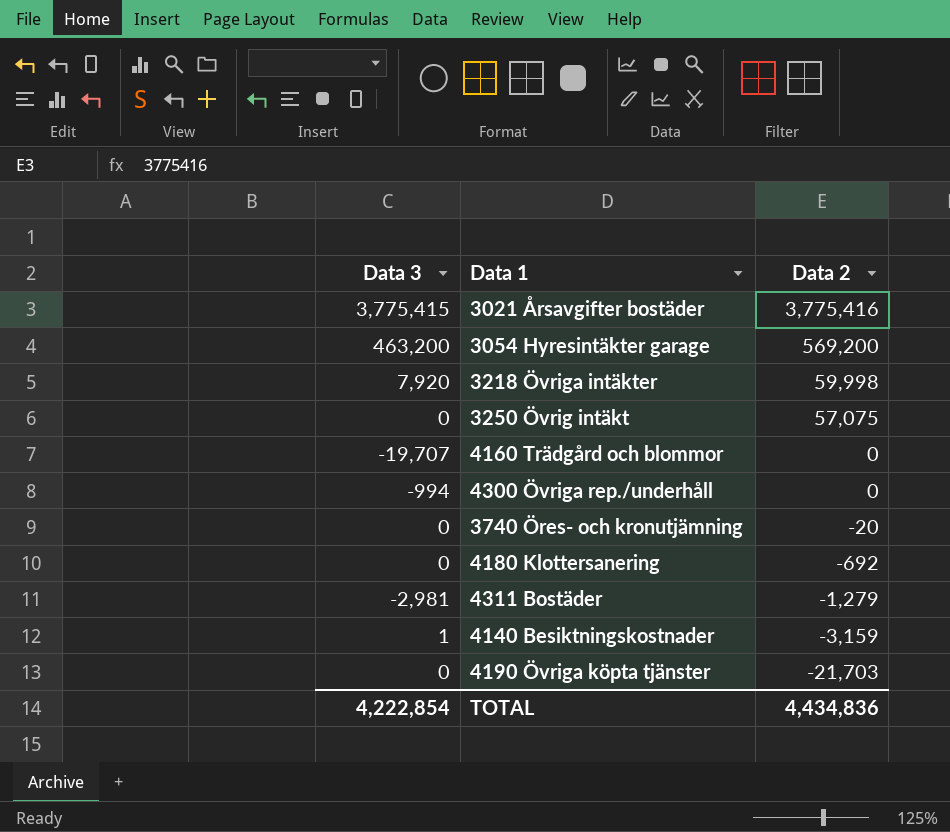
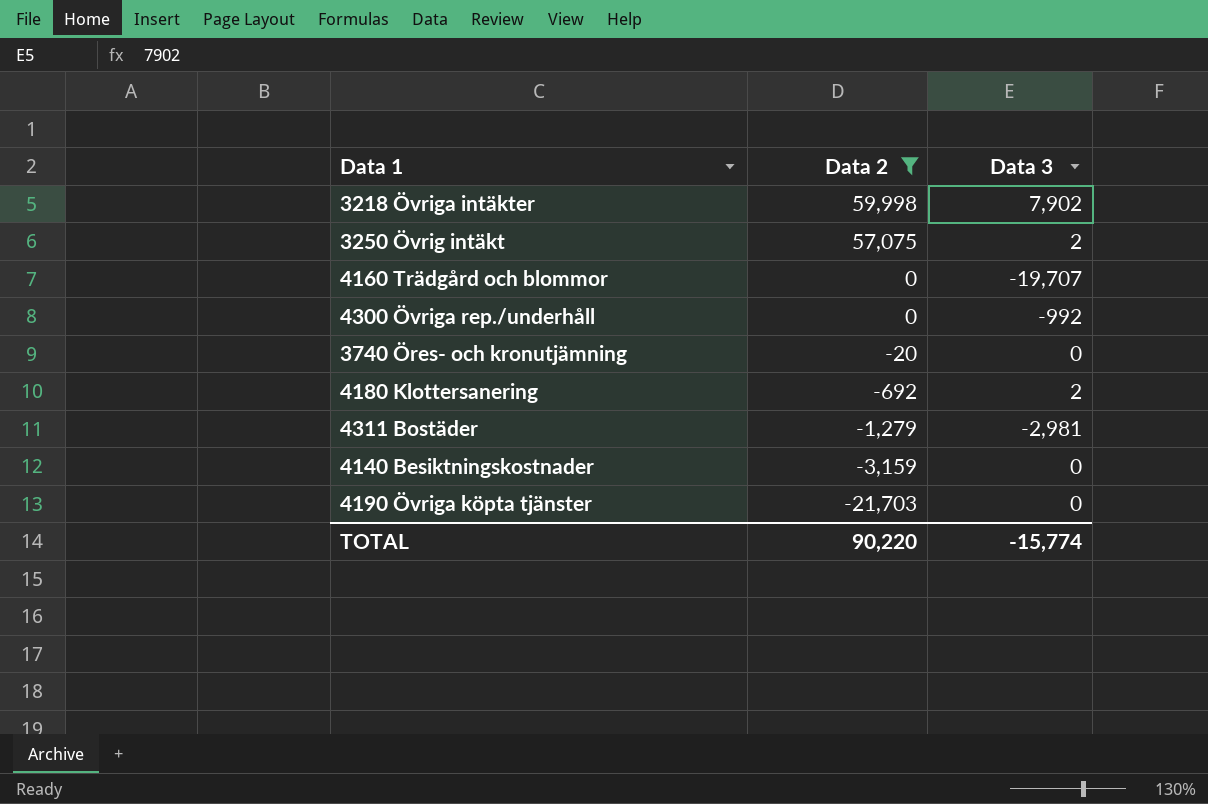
filter: none -> Data 2 <= 59,998
column Data 3 | position: 1 -> 3
3218 Övriga intäkter | Data 3: 7,920 -> 7,902
3250 Övrig intäkt | Data 3: 0 -> 2
4300 Övriga rep./underhåll | Data 3: -994 -> -992
4180 Klottersanering | Data 3: 0 -> 2
4140 Besiktningskostnader | Data 3: 1 -> 0
TOTAL | Data 2: 4,434,836 -> 90,220
TOTAL | Data 3: 4,222,854 -> -15,774

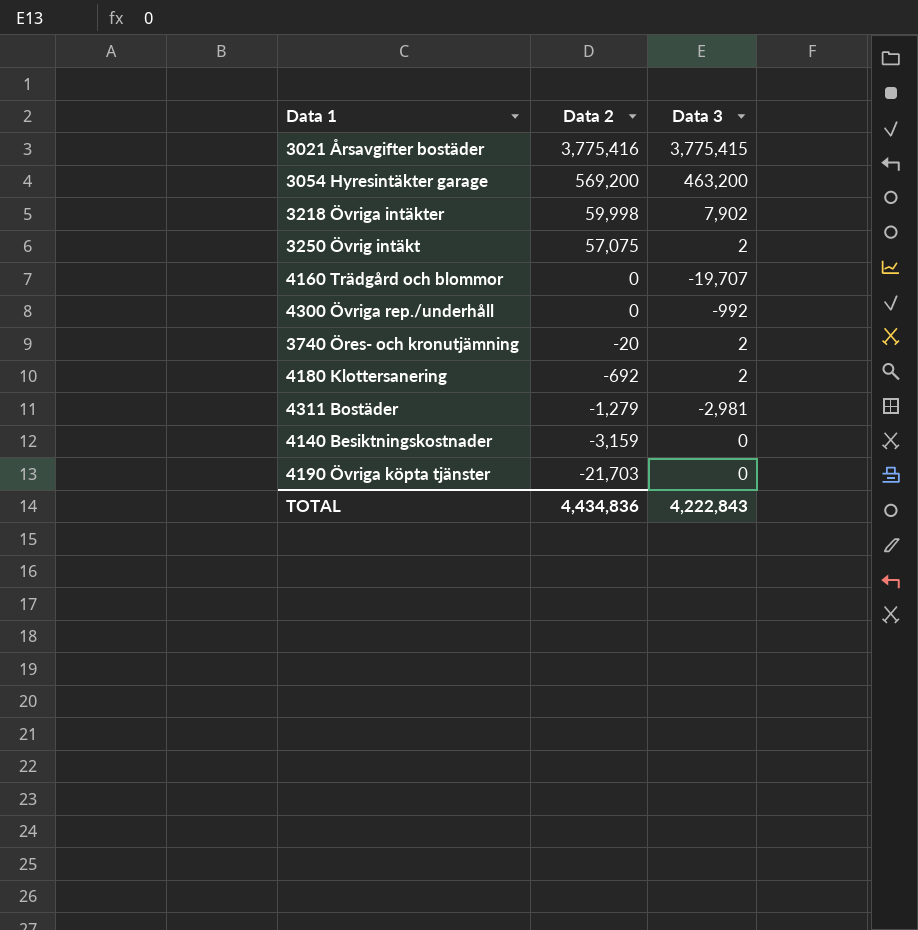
filter: Data 2 <= 59,998 -> none
3740 Öres- och kronutjämning | Data 3: 0 -> 2
TOTAL | Data 2: 90,220 -> 4,434,836
TOTAL | Data 3: -15,774 -> 4,222,843

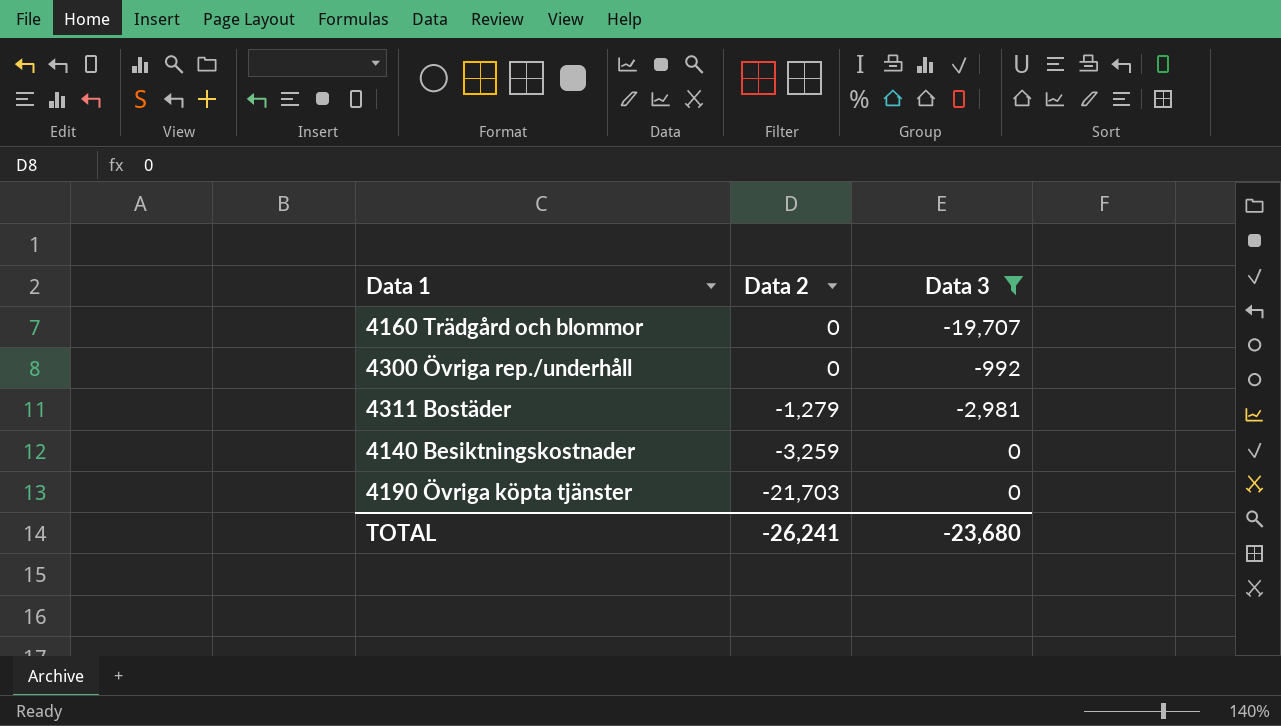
filter: none -> Data 3 <= 0
4140 Besiktningskostnader | Data 2: -3,159 -> -3,259
TOTAL | Data 2: 4,434,836 -> -26,241
TOTAL | Data 3: 4,222,843 -> -23,680

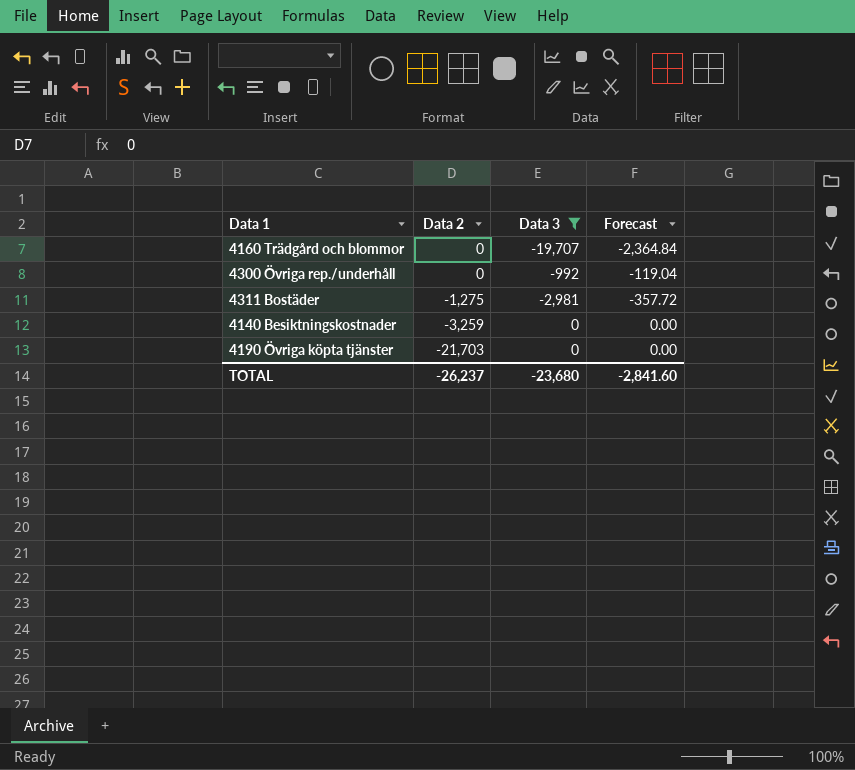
column Forecast | formula: none -> [Data 3] * 0.12
4311 Bostäder | Data 2: -1,279 -> -1,275
TOTAL | Data 2: -26,241 -> -26,237

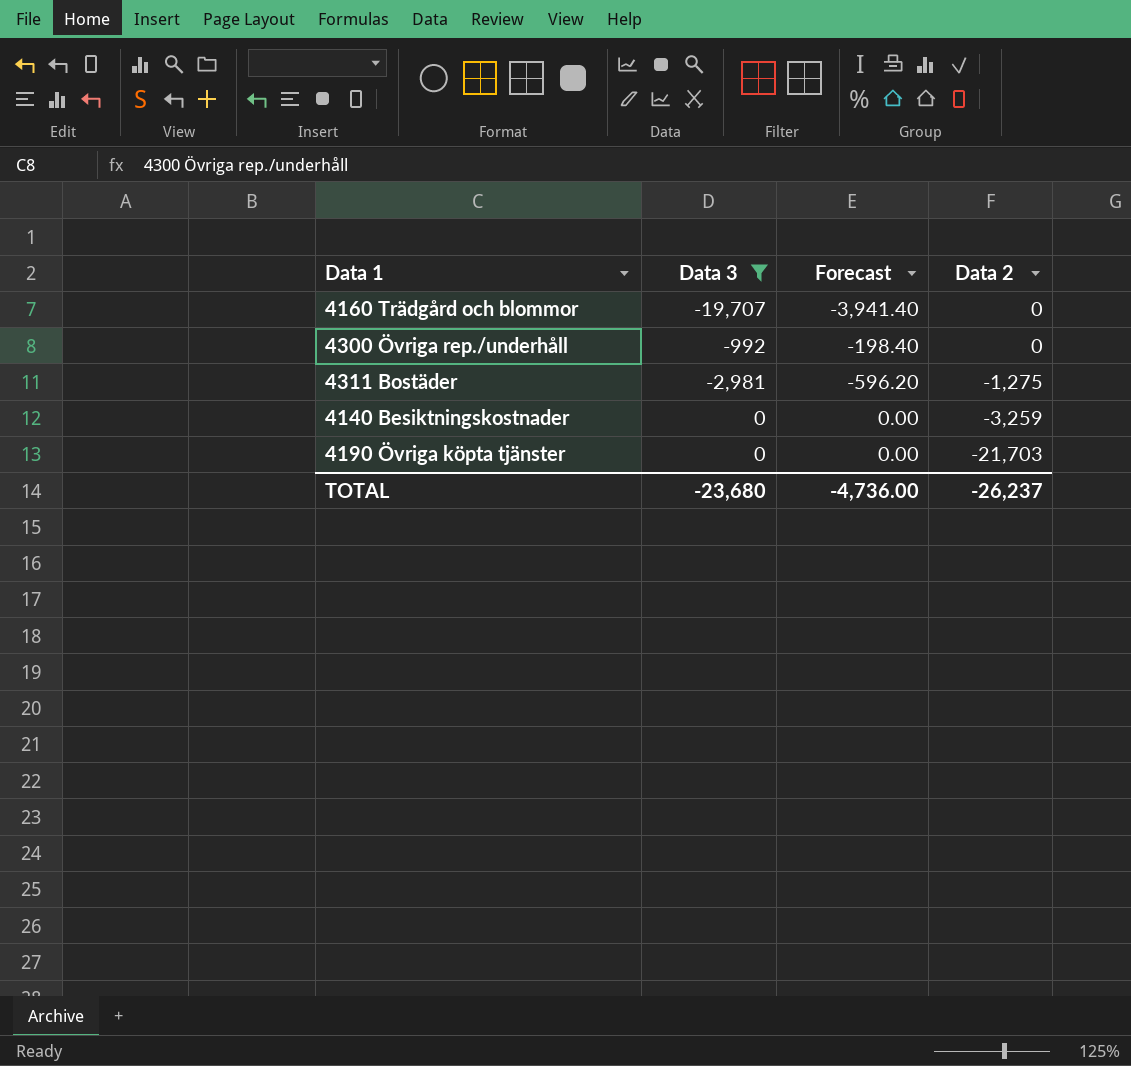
column Forecast | formula: [Data 3] * 0.12 -> [Data 3] * 0.2
column Data 2 | position: 2 -> 4
TOTAL | Forecast: -2,841.60 -> -4,736.00

